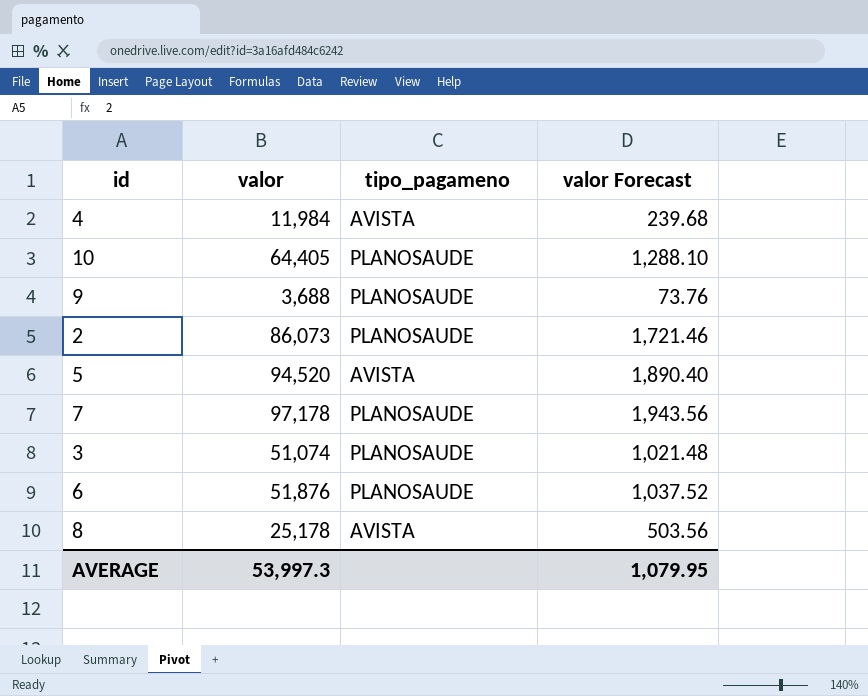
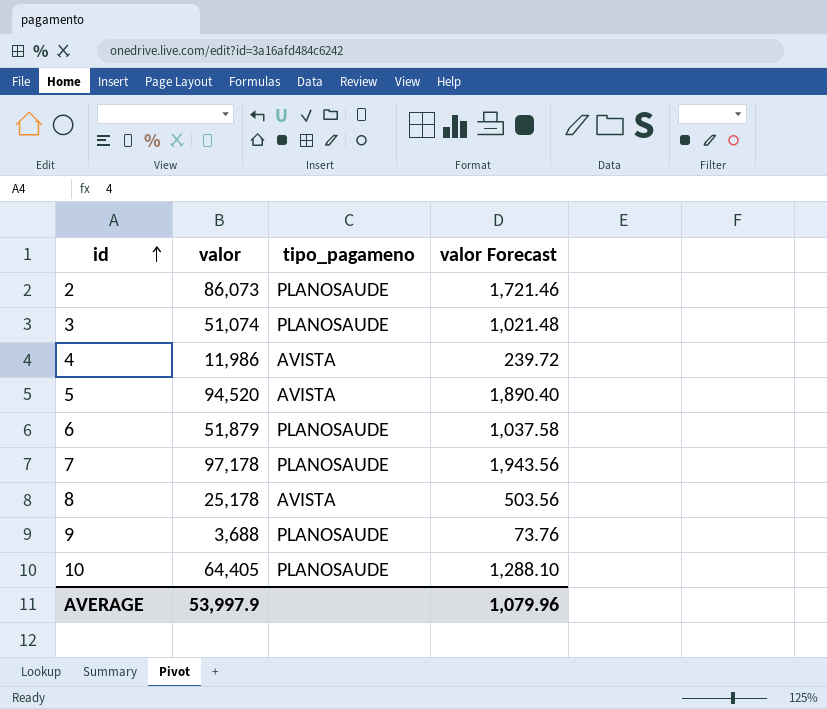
row order: none -> id ascending
4 | valor: 11,984 -> 11,986
4 | valor Forecast: 239.68 -> 239.72
6 | valor: 51,876 -> 51,879
6 | valor Forecast: 1,037.52 -> 1,037.58
AVERAGE | valor: 53,997.3 -> 53,997.9
AVERAGE | valor Forecast: 1,079.95 -> 1,079.96

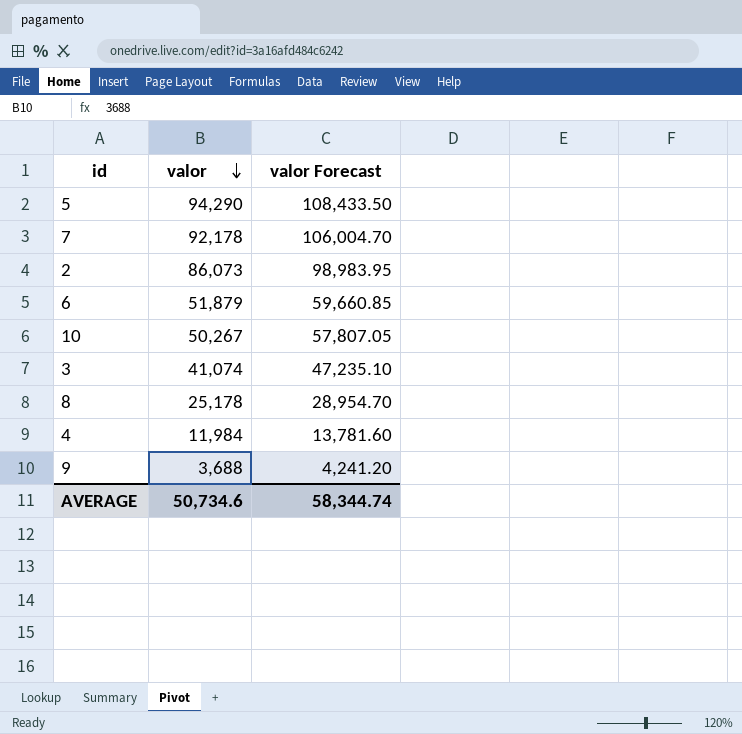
row order: id ascending -> valor descending
column tipo_pagameno | position: 3 -> none
column valor Forecast | formula: [valor] * 0.02 -> [valor] * 1.15
5 | valor: 94,520 -> 94,290
7 | valor: 97,178 -> 92,178
10 | valor: 64,405 -> 50,267
3 | valor: 51,074 -> 41,074
4 | valor: 11,986 -> 11,984
AVERAGE | valor: 53,997.9 -> 50,734.6
AVERAGE | valor Forecast: 1,079.96 -> 58,344.74

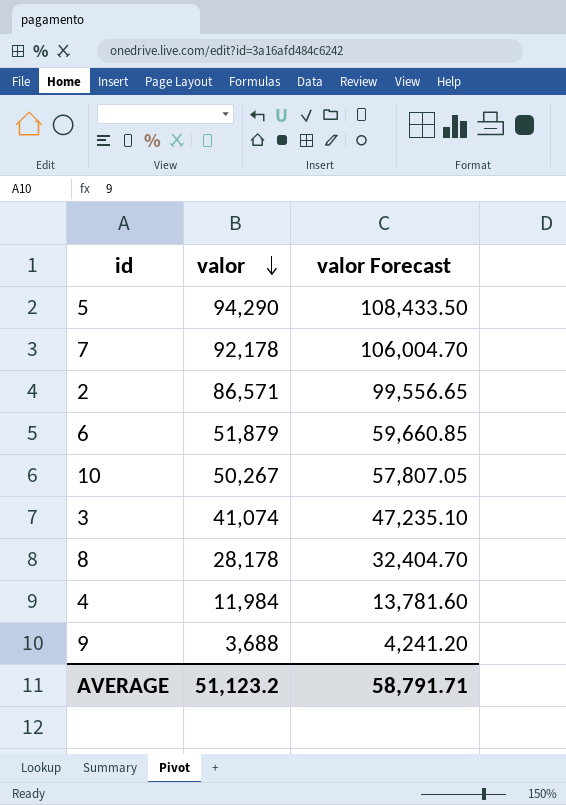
2 | valor: 86,073 -> 86,571
2 | valor Forecast: 98,983.95 -> 99,556.65
8 | valor: 25,178 -> 28,178
8 | valor Forecast: 28,954.70 -> 32,404.70
AVERAGE | valor: 50,734.6 -> 51,123.2
AVERAGE | valor Forecast: 58,344.74 -> 58,791.71

